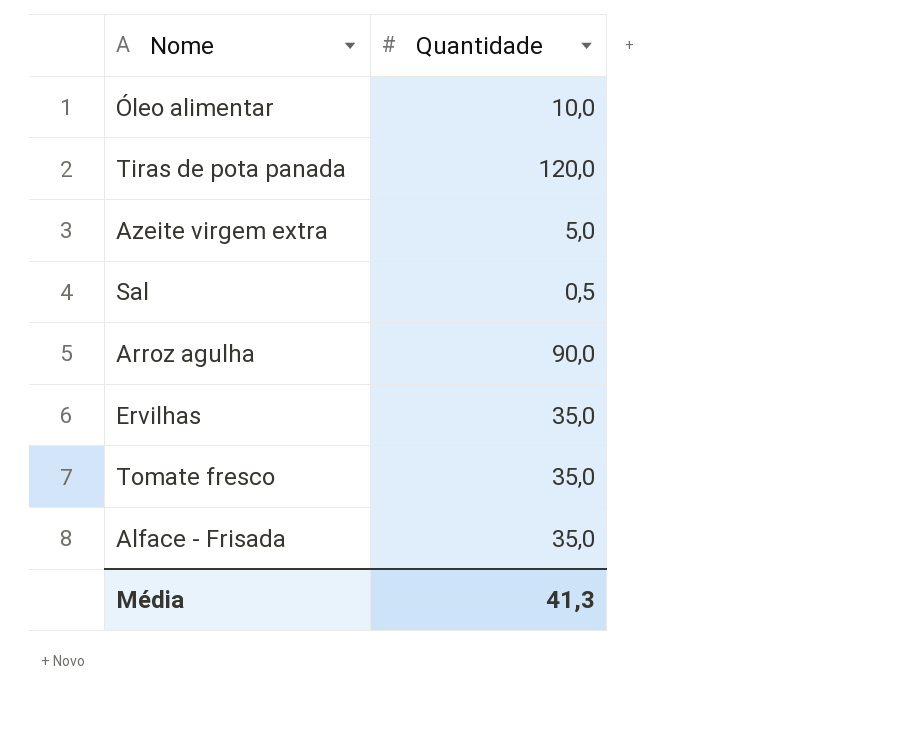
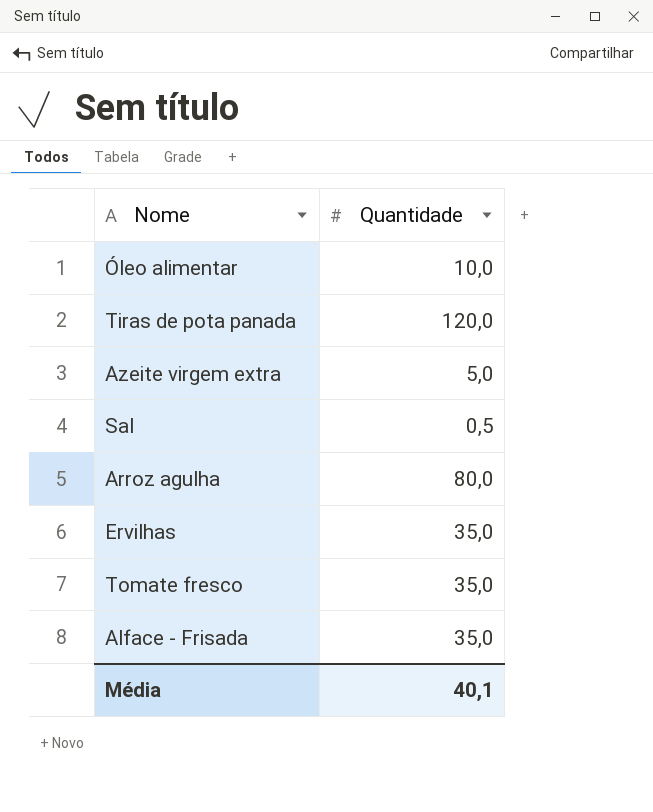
Arroz agulha | Quantidade: 90,0 -> 80,0
Média | Quantidade: 41,3 -> 40,1

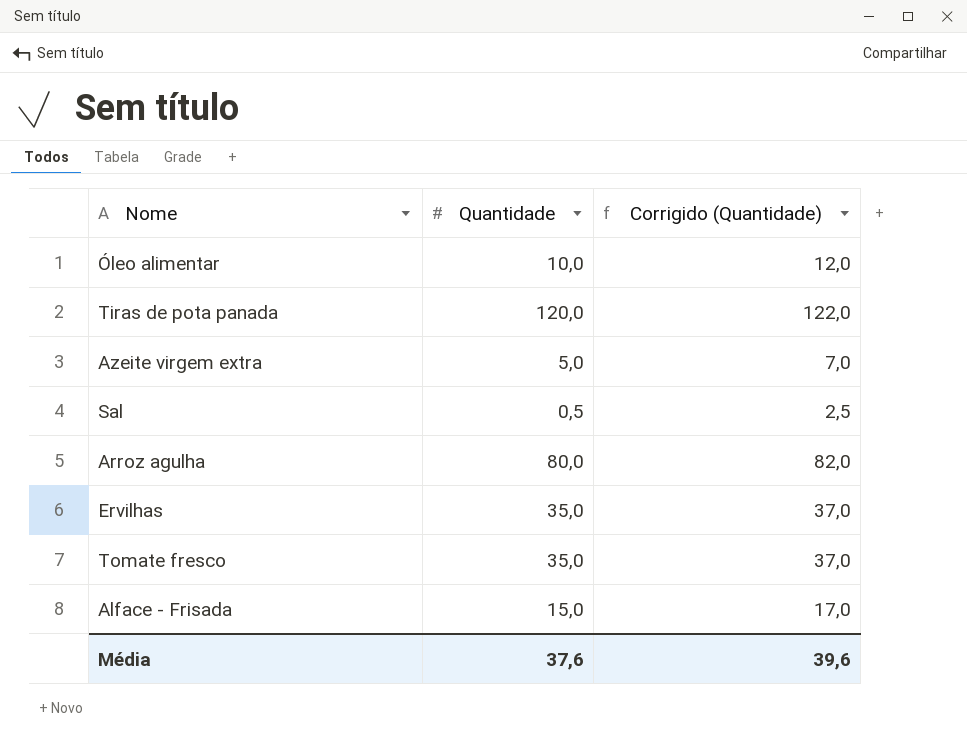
column Corrigido (Quantidade) | formula: none -> [Quantidade] + 2
Alface - Frisada | Quantidade: 35,0 -> 15,0
Média | Quantidade: 40,1 -> 37,6

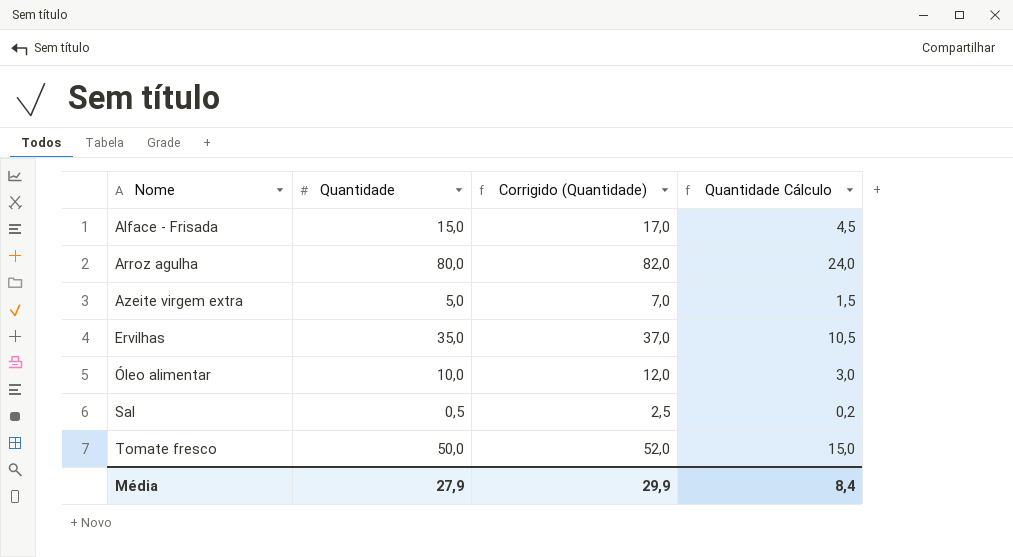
row order: none -> Nome ascending
column Quantidade Cálculo | formula: none -> [Quantidade] * 0,3
row Tiras de pota panada: 120,0 | 122,0 -> none
Tomate fresco | Quantidade: 35,0 -> 50,0
Tomate fresco | Corrigido (Quantidade): 37,0 -> 52,0
Média | Quantidade: 37,6 -> 27,9
Média | Corrigido (Quantidade): 39,6 -> 29,9

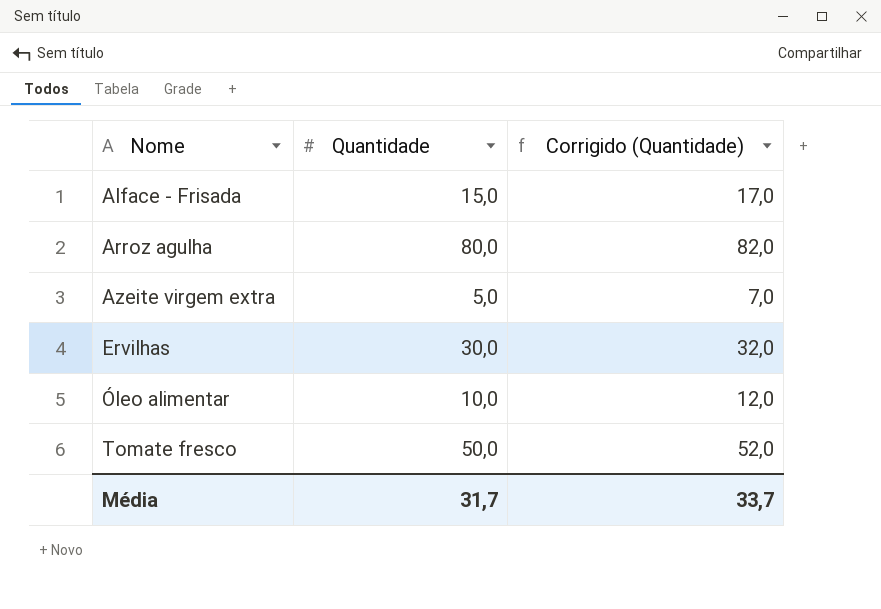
column Quantidade Cálculo | formula: [Quantidade] * 0,3 -> none
row Sal: 0,5 | 2,5 | 0,2 -> none
Ervilhas | Quantidade: 35,0 -> 30,0
Ervilhas | Corrigido (Quantidade): 37,0 -> 32,0
Média | Quantidade: 27,9 -> 31,7
Média | Corrigido (Quantidade): 29,9 -> 33,7

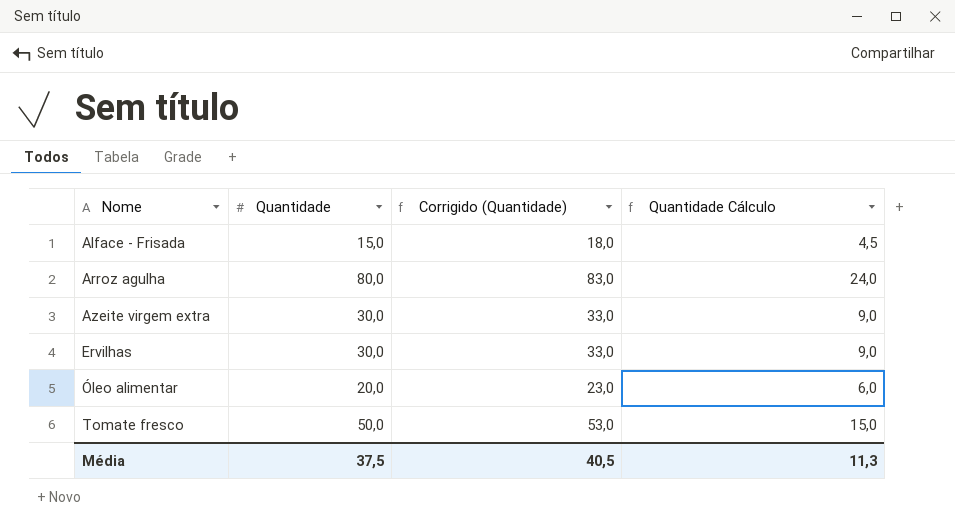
column Corrigido (Quantidade) | formula: [Quantidade] + 2 -> [Quantidade] + 3
column Quantidade Cálculo | formula: none -> [Quantidade] * 0,3
Azeite virgem extra | Quantidade: 5,0 -> 30,0
Óleo alimentar | Quantidade: 10,0 -> 20,0
Média | Quantidade: 31,7 -> 37,5
Média | Corrigido (Quantidade): 33,7 -> 40,5

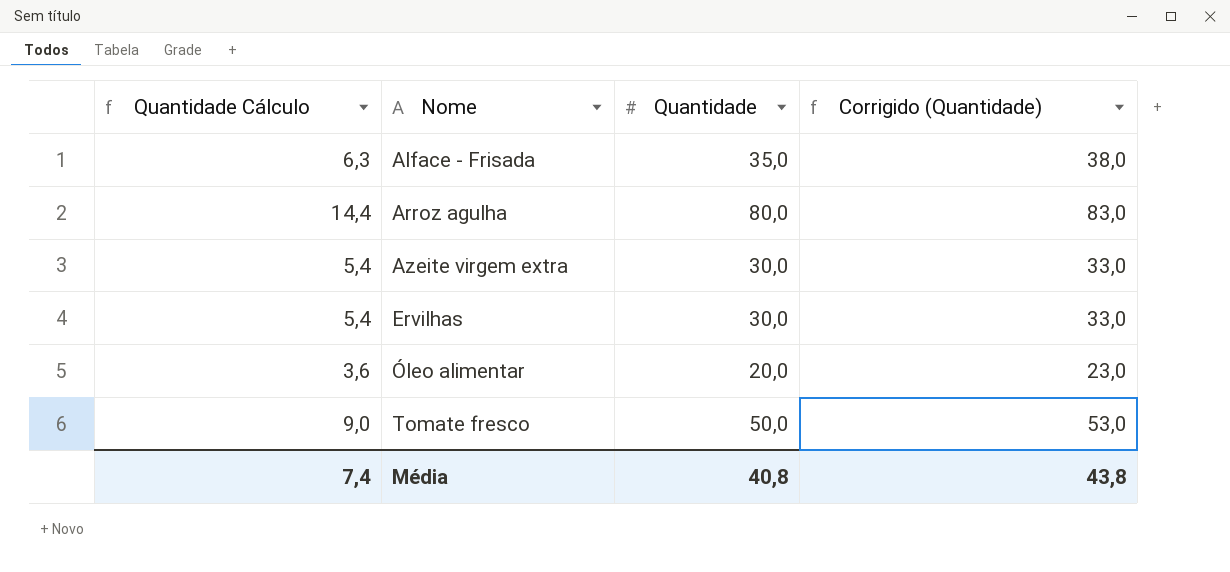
column Quantidade Cálculo | formula: [Quantidade] * 0,3 -> [Quantidade] * 0,18
column Quantidade Cálculo | position: 4 -> 1
Alface - Frisada | Quantidade: 15,0 -> 35,0
Alface - Frisada | Corrigido (Quantidade): 18,0 -> 38,0
Média | Quantidade Cálculo: 11,3 -> 7,4
Média | Quantidade: 37,5 -> 40,8
Média | Corrigido (Quantidade): 40,5 -> 43,8

